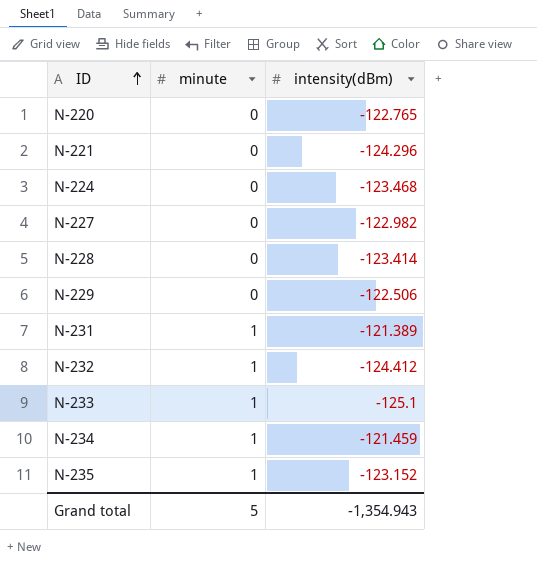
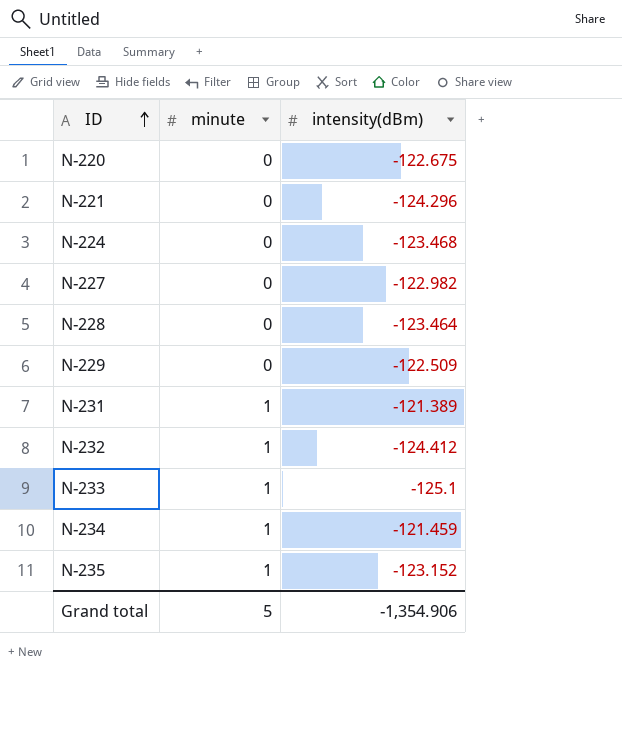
N-220 | intensity(dBm): -122.765 -> -122.675
N-228 | intensity(dBm): -123.414 -> -123.464
N-229 | intensity(dBm): -122.506 -> -122.509
Grand total | intensity(dBm): -1,354.943 -> -1,354.906

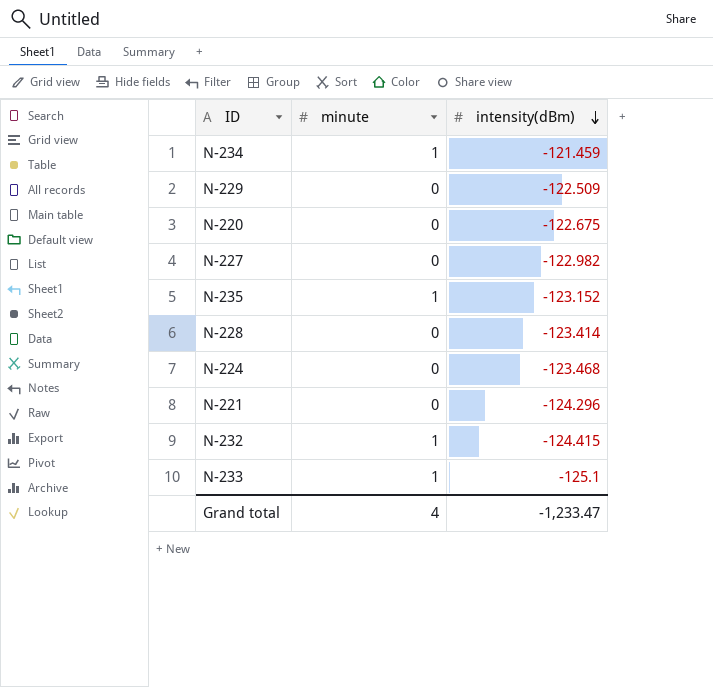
row order: ID ascending -> intensity(dBm) descending
row N-231: 1 | -121.389 -> none
N-228 | intensity(dBm): -123.464 -> -123.414
N-232 | intensity(dBm): -124.412 -> -124.415
Grand total | minute: 5 -> 4
Grand total | intensity(dBm): -1,354.906 -> -1,233.47

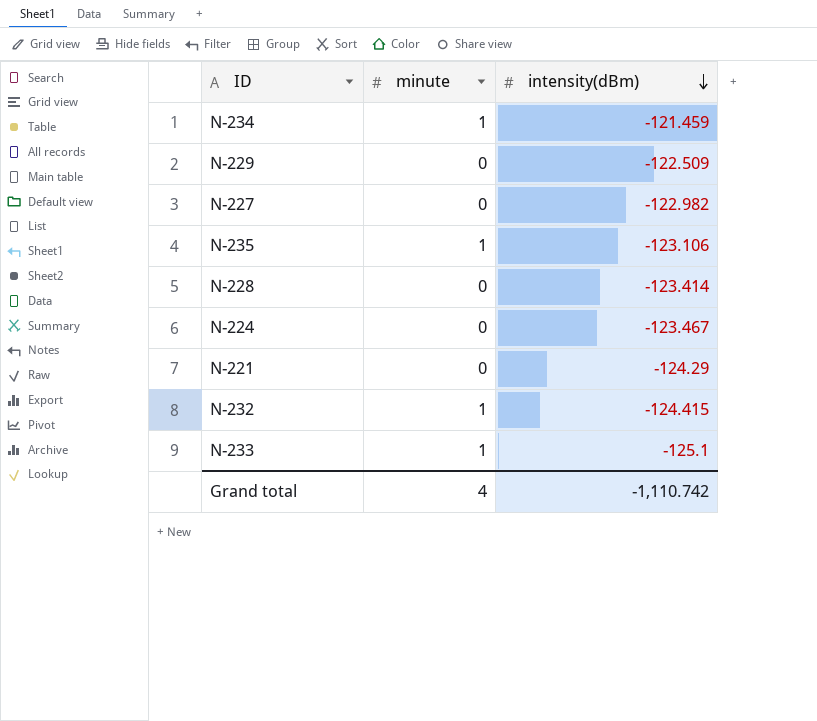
row N-220: 0 | -122.675 -> none
N-235 | intensity(dBm): -123.152 -> -123.106
N-224 | intensity(dBm): -123.468 -> -123.467
N-221 | intensity(dBm): -124.296 -> -124.29
Grand total | intensity(dBm): -1,233.47 -> -1,110.742

